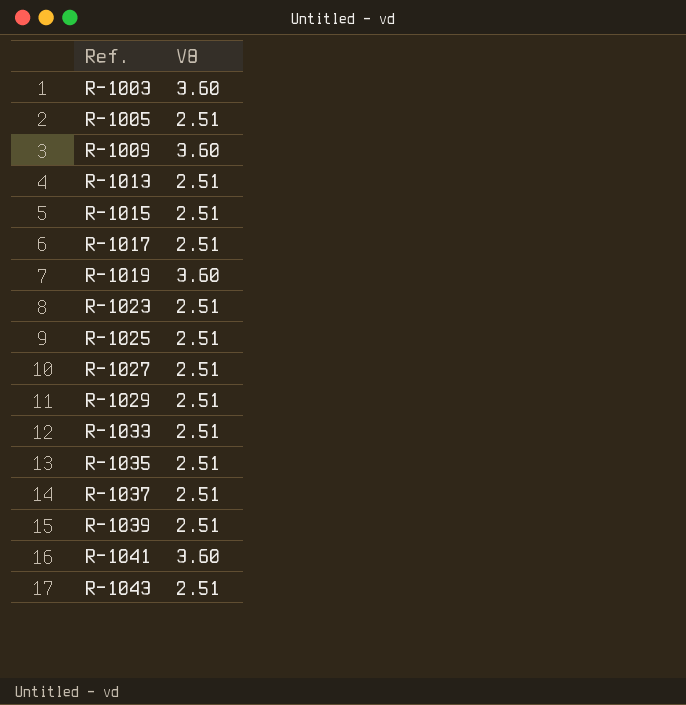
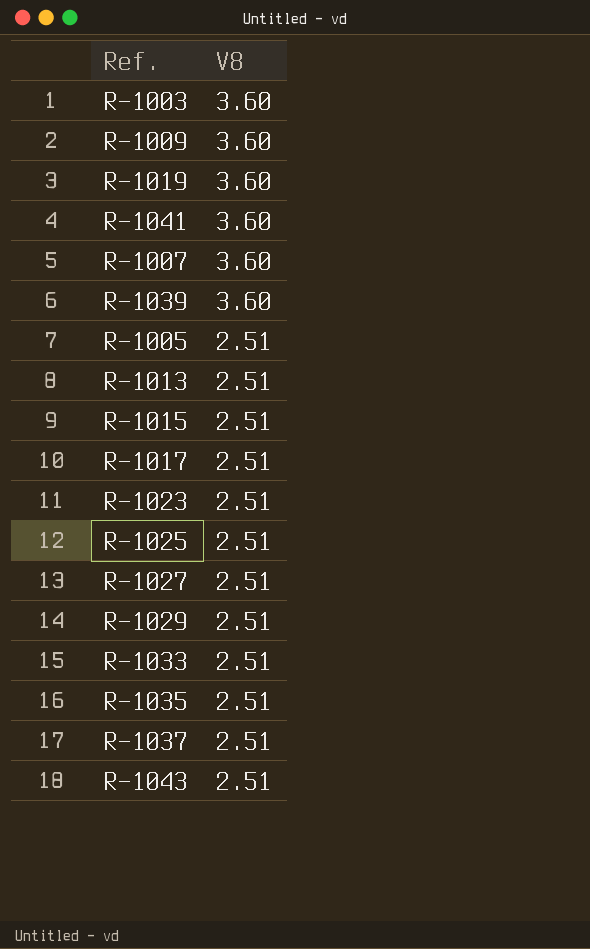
row order: Ref. ascending -> V8 descending
row R-1007: none -> 3.60
R-1039 | V8: 2.51 -> 3.60

